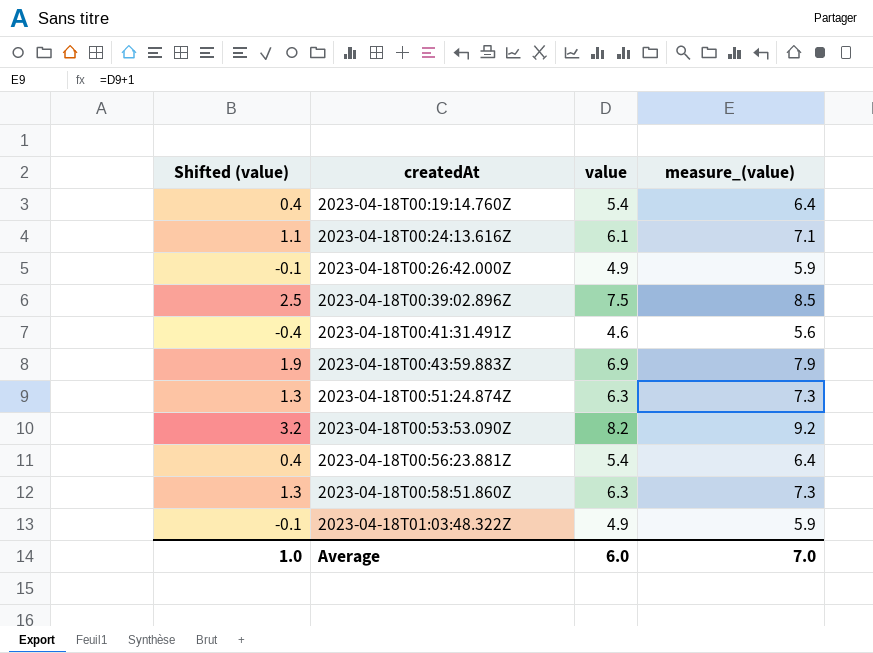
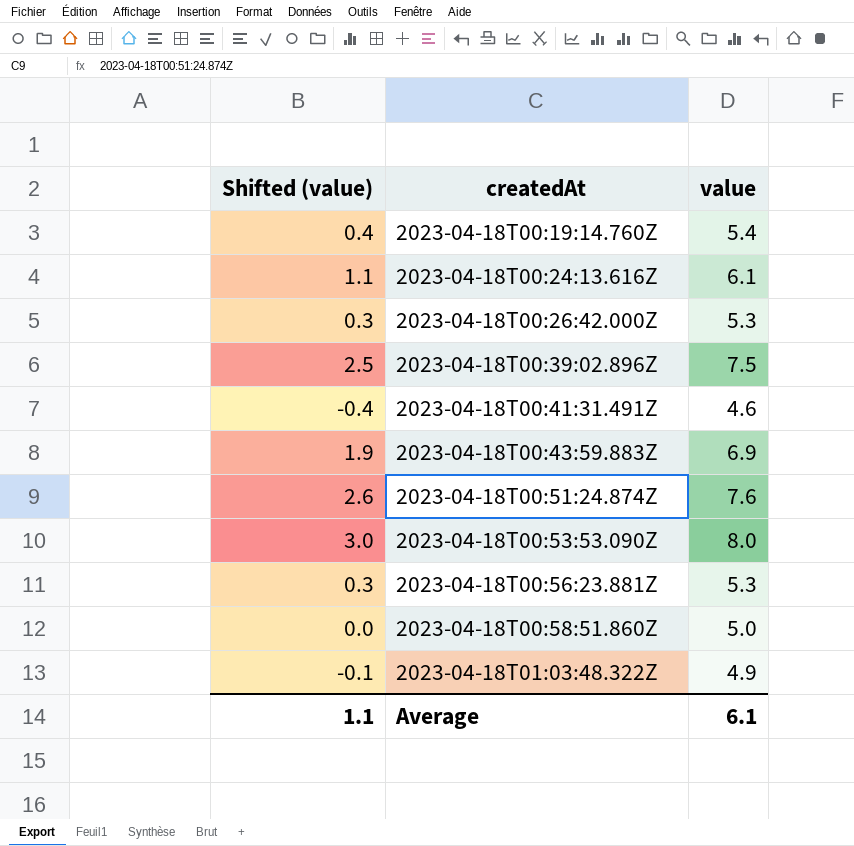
column measure_(value) | formula: [value] + 1 -> none
2023-04-18T00:26:42.000Z | Shifted (value): -0.1 -> 0.3
2023-04-18T00:26:42.000Z | value: 4.9 -> 5.3
2023-04-18T00:51:24.874Z | Shifted (value): 1.3 -> 2.6
2023-04-18T00:51:24.874Z | value: 6.3 -> 7.6
2023-04-18T00:53:53.090Z | Shifted (value): 3.2 -> 3.0
2023-04-18T00:53:53.090Z | value: 8.2 -> 8.0
2023-04-18T00:56:23.881Z | Shifted (value): 0.4 -> 0.3
2023-04-18T00:56:23.881Z | value: 5.4 -> 5.3
2023-04-18T00:58:51.860Z | Shifted (value): 1.3 -> 0.0
2023-04-18T00:58:51.860Z | value: 6.3 -> 5.0
Average | Shifted (value): 1.0 -> 1.1
Average | value: 6.0 -> 6.1

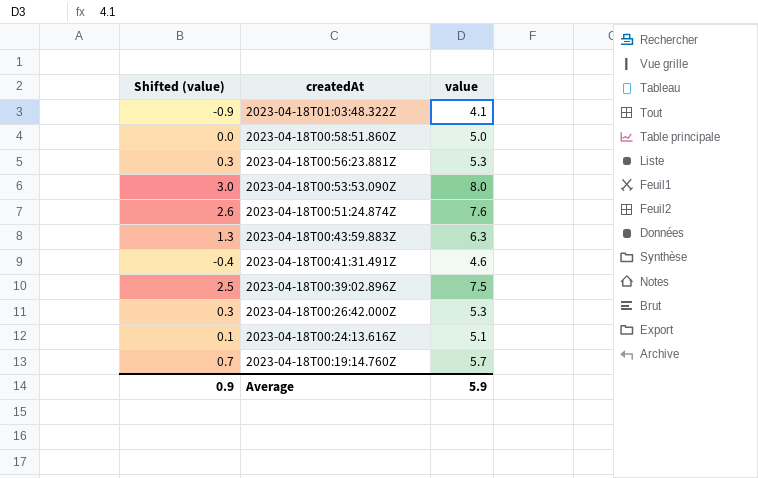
row order: createdAt ascending -> createdAt descending
2023-04-18T01:03:48.322Z | Shifted (value): -0.1 -> -0.9
2023-04-18T01:03:48.322Z | value: 4.9 -> 4.1
2023-04-18T00:43:59.883Z | Shifted (value): 1.9 -> 1.3
2023-04-18T00:43:59.883Z | value: 6.9 -> 6.3
2023-04-18T00:24:13.616Z | Shifted (value): 1.1 -> 0.1
2023-04-18T00:24:13.616Z | value: 6.1 -> 5.1
2023-04-18T00:19:14.760Z | Shifted (value): 0.4 -> 0.7
2023-04-18T00:19:14.760Z | value: 5.4 -> 5.7
Average | Shifted (value): 1.1 -> 0.9
Average | value: 6.1 -> 5.9

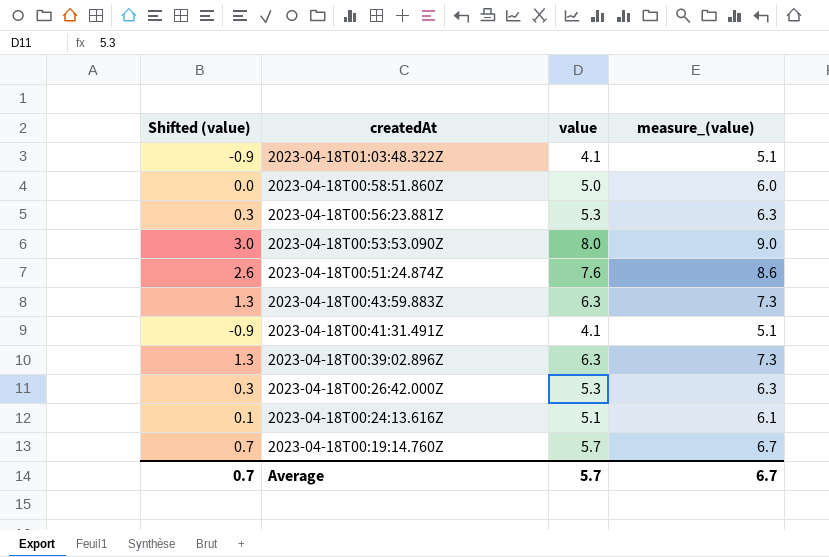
column measure_(value) | formula: none -> [value] + 1
2023-04-18T00:41:31.491Z | Shifted (value): -0.4 -> -0.9
2023-04-18T00:41:31.491Z | value: 4.6 -> 4.1
2023-04-18T00:39:02.896Z | Shifted (value): 2.5 -> 1.3
2023-04-18T00:39:02.896Z | value: 7.5 -> 6.3
Average | Shifted (value): 0.9 -> 0.7
Average | value: 5.9 -> 5.7

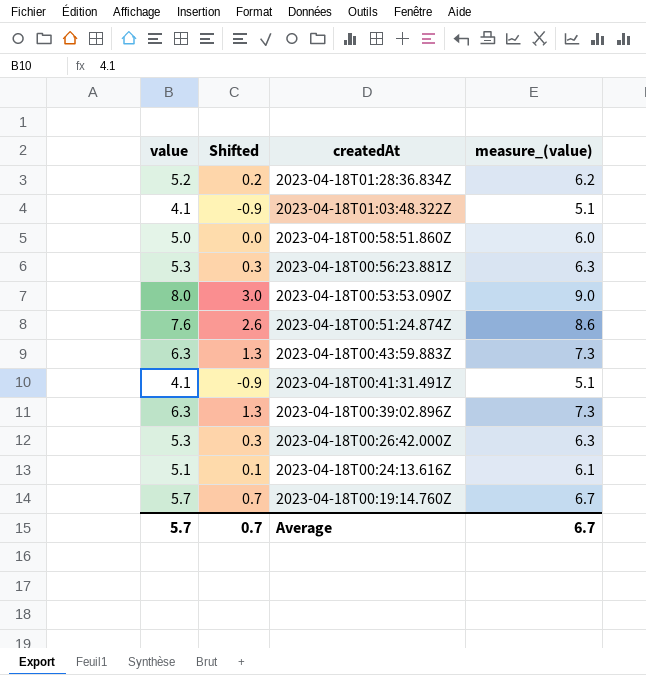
column value | position: 3 -> 1
column name: Shifted (value) -> Shifted
row 2023-04-18T01:28:36.834Z: none -> 5.2 | 0.2 | 6.2

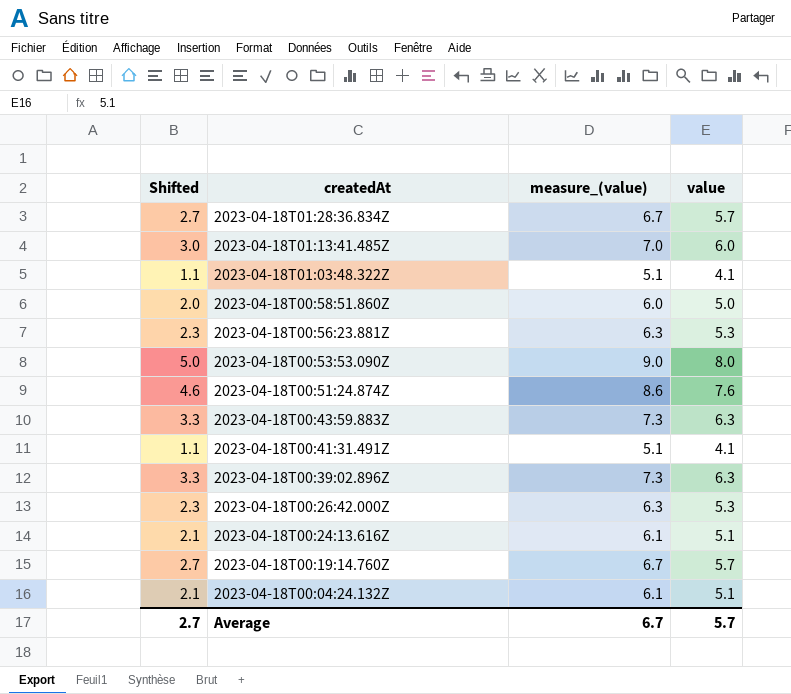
column Shifted | formula: [value] - 5 -> [value] - 3
column value | position: 1 -> 4
2023-04-18T01:28:36.834Z | measure_(value): 6.2 -> 6.7
2023-04-18T01:28:36.834Z | value: 5.2 -> 5.7
row 2023-04-18T01:13:41.485Z: none -> 3.0 | 7.0 | 6.0
row 2023-04-18T00:04:24.132Z: none -> 2.1 | 6.1 | 5.1
Average | Shifted: 0.7 -> 2.7

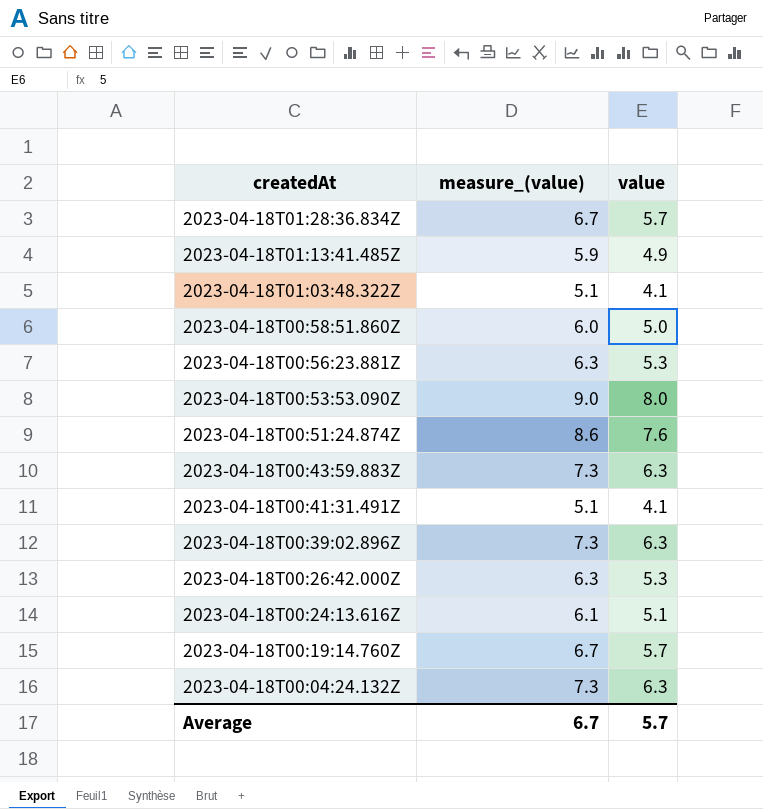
column Shifted | formula: [value] - 3 -> none
2023-04-18T01:13:41.485Z | measure_(value): 7.0 -> 5.9
2023-04-18T01:13:41.485Z | value: 6.0 -> 4.9
2023-04-18T00:04:24.132Z | measure_(value): 6.1 -> 7.3
2023-04-18T00:04:24.132Z | value: 5.1 -> 6.3

